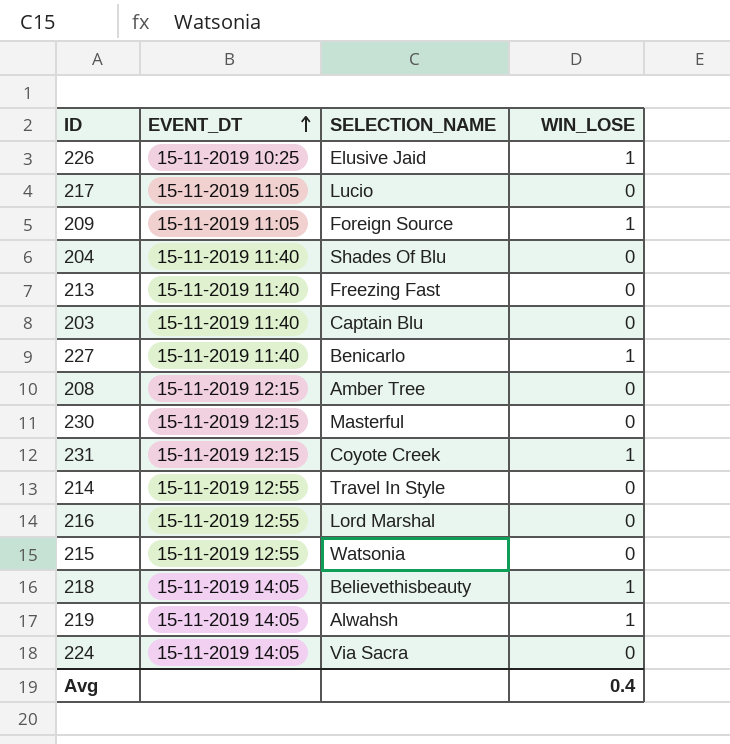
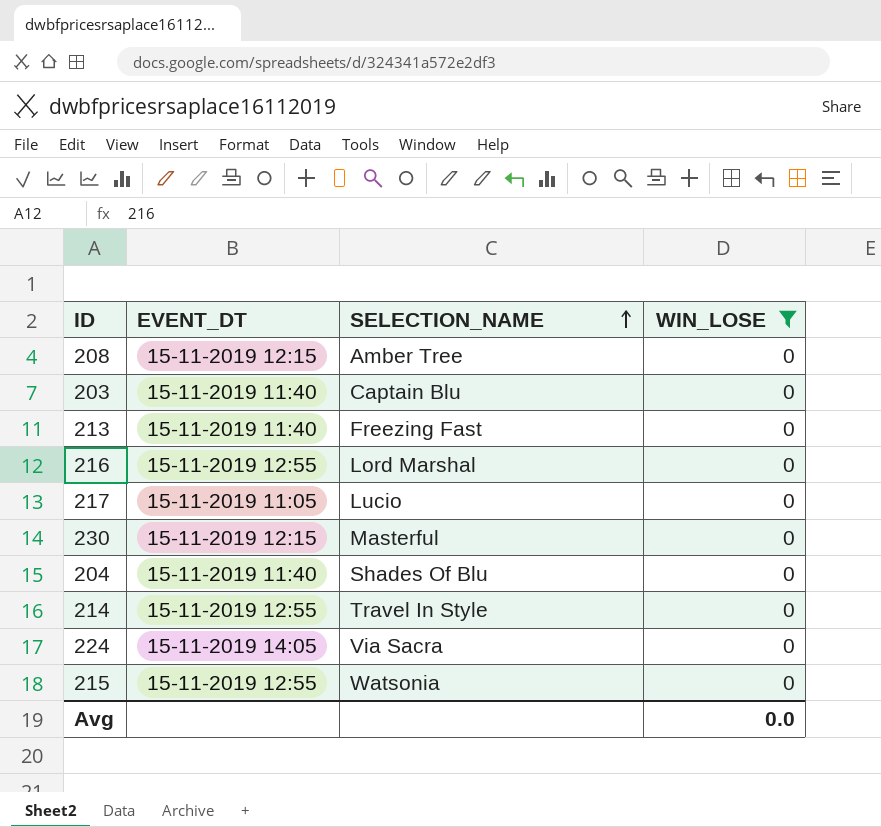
filter: none -> WIN_LOSE = 0
row order: EVENT_DT ascending -> SELECTION_NAME ascending
Avg | WIN_LOSE: 0.4 -> 0.0

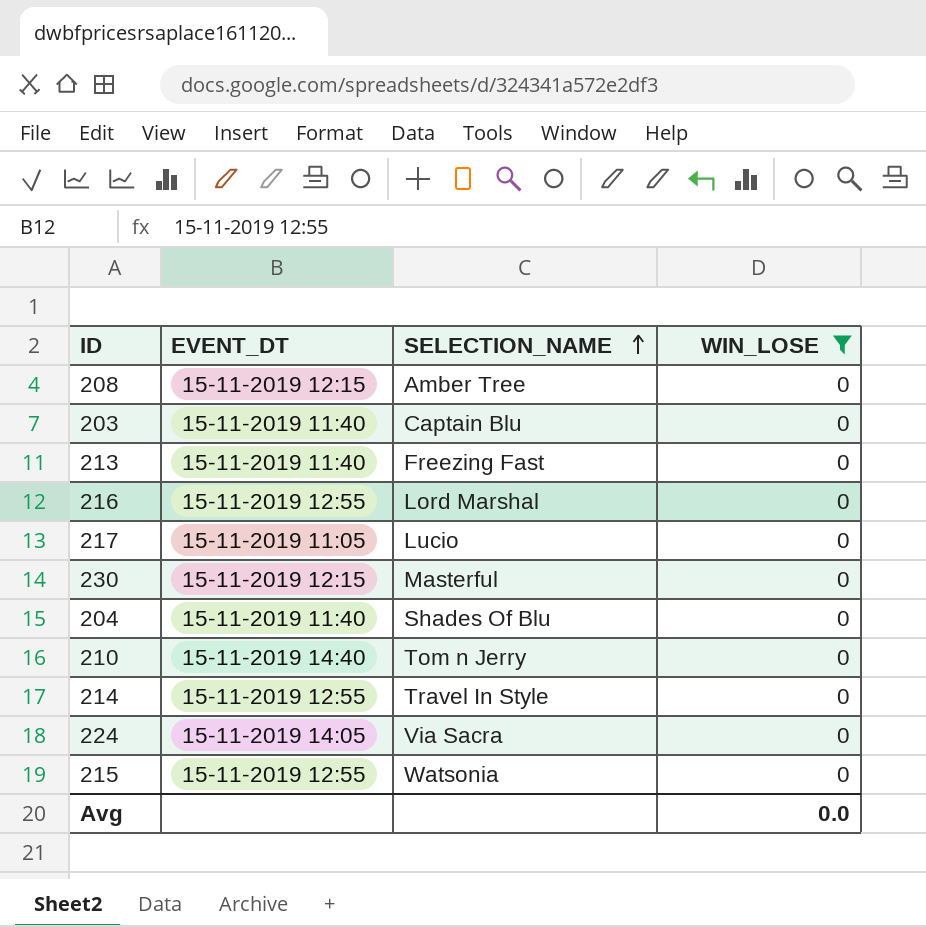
row 210: none -> 15-11-2019 14:40 | Tom n Jerry | 0

